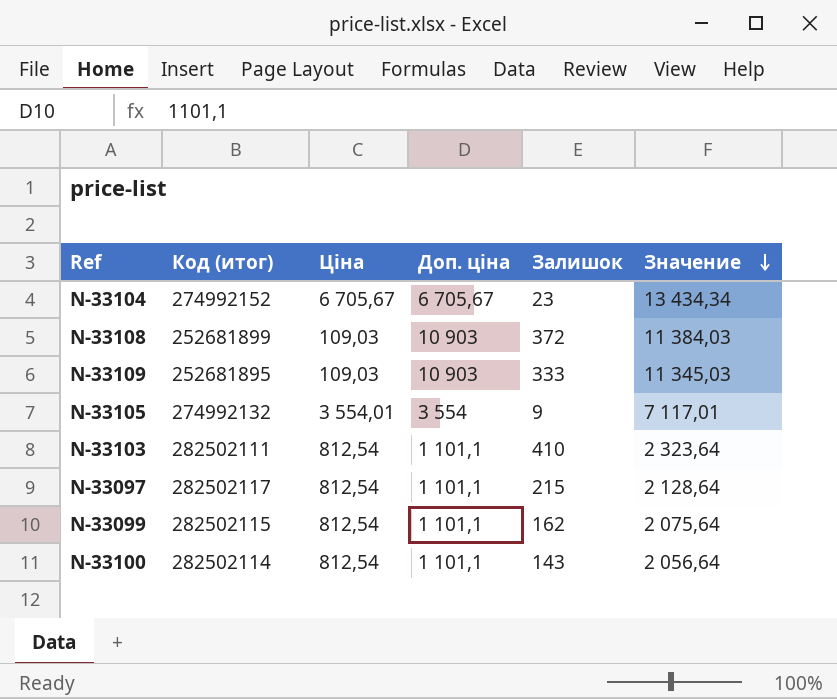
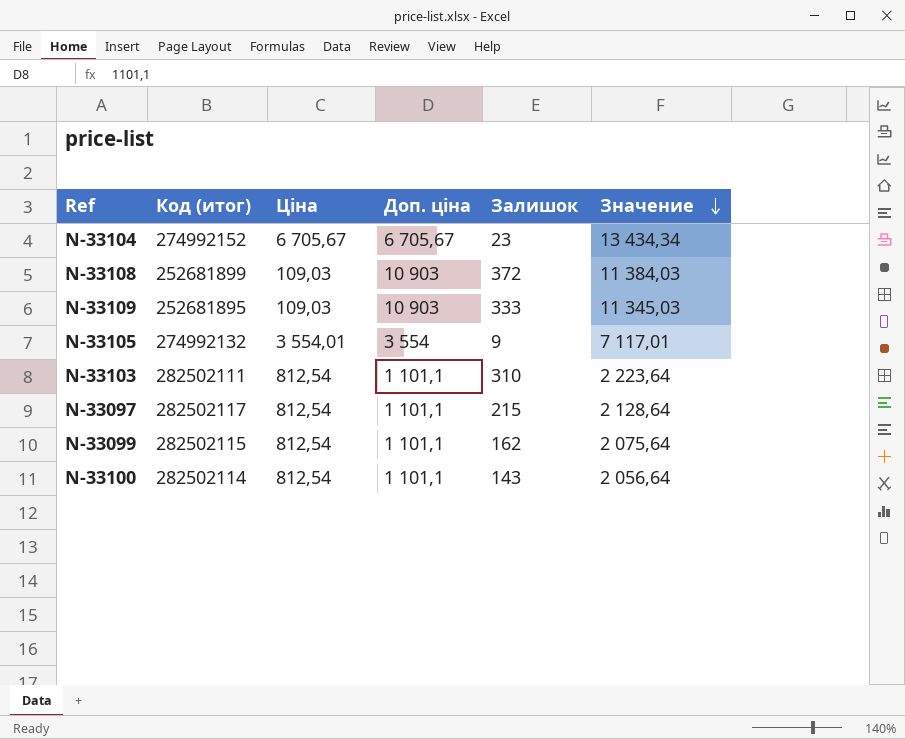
N-33103 | Залишок: 410 -> 310
N-33103 | Значение: 2 323,64 -> 2 223,64

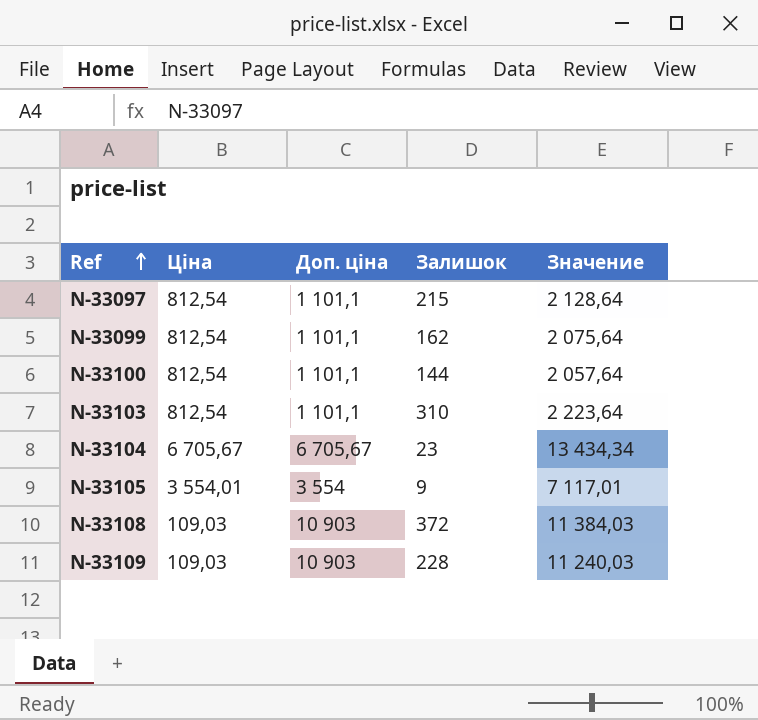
row order: Значение descending -> Ref ascending
column Код (итог) | position: 2 -> none
N-33100 | Залишок: 143 -> 144
N-33100 | Значение: 2 056,64 -> 2 057,64
N-33109 | Залишок: 333 -> 228
N-33109 | Значение: 11 345,03 -> 11 240,03

